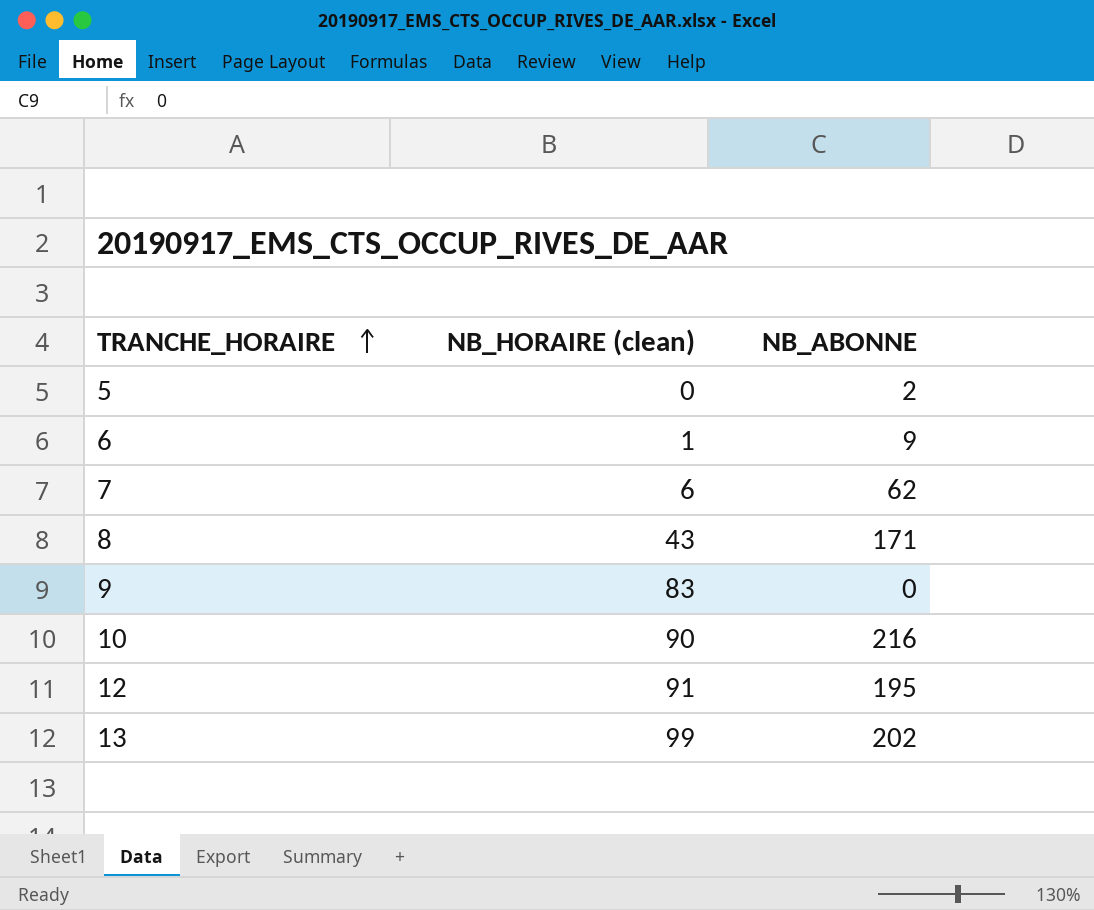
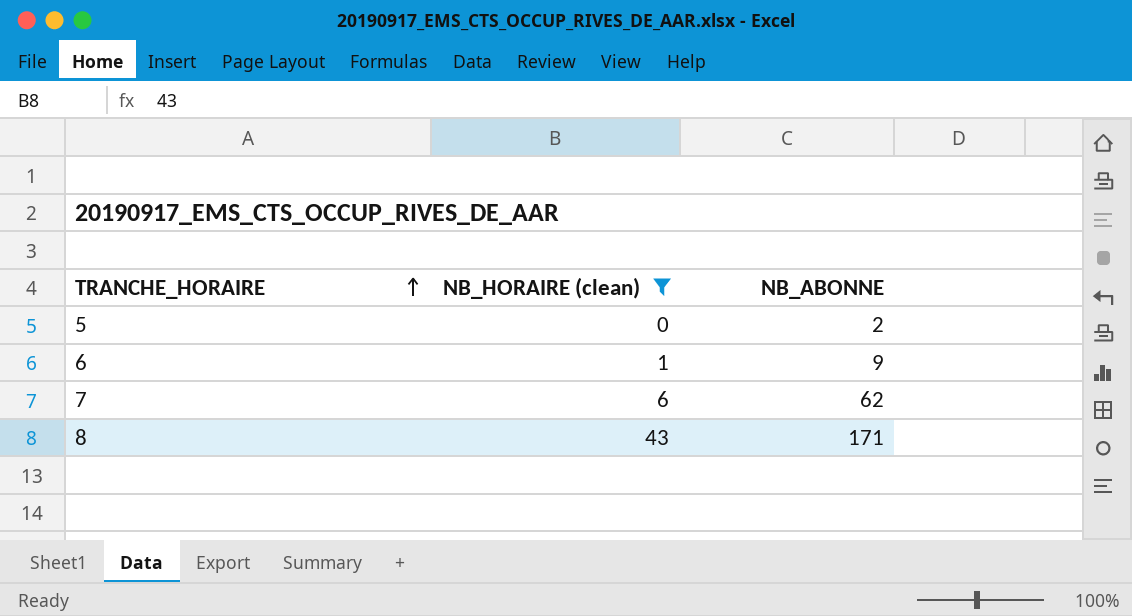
filter: none -> NB_HORAIRE (clean) <= 43

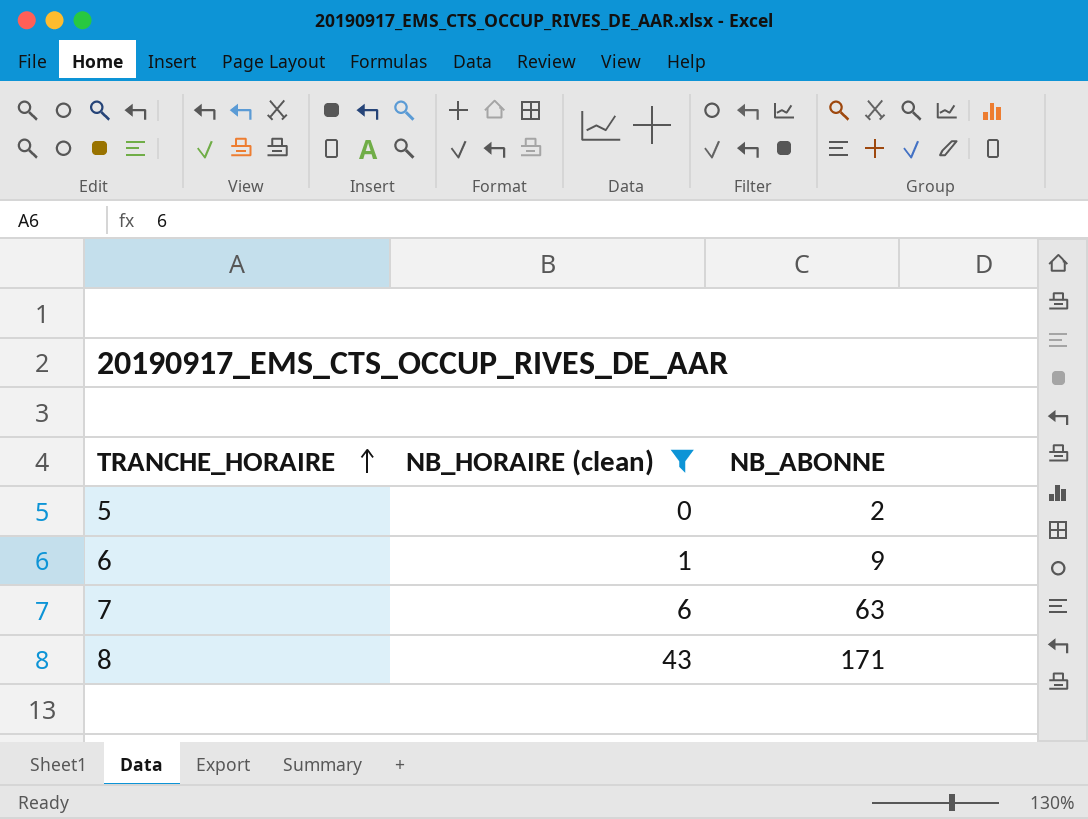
7 | NB_ABONNE: 62 -> 63

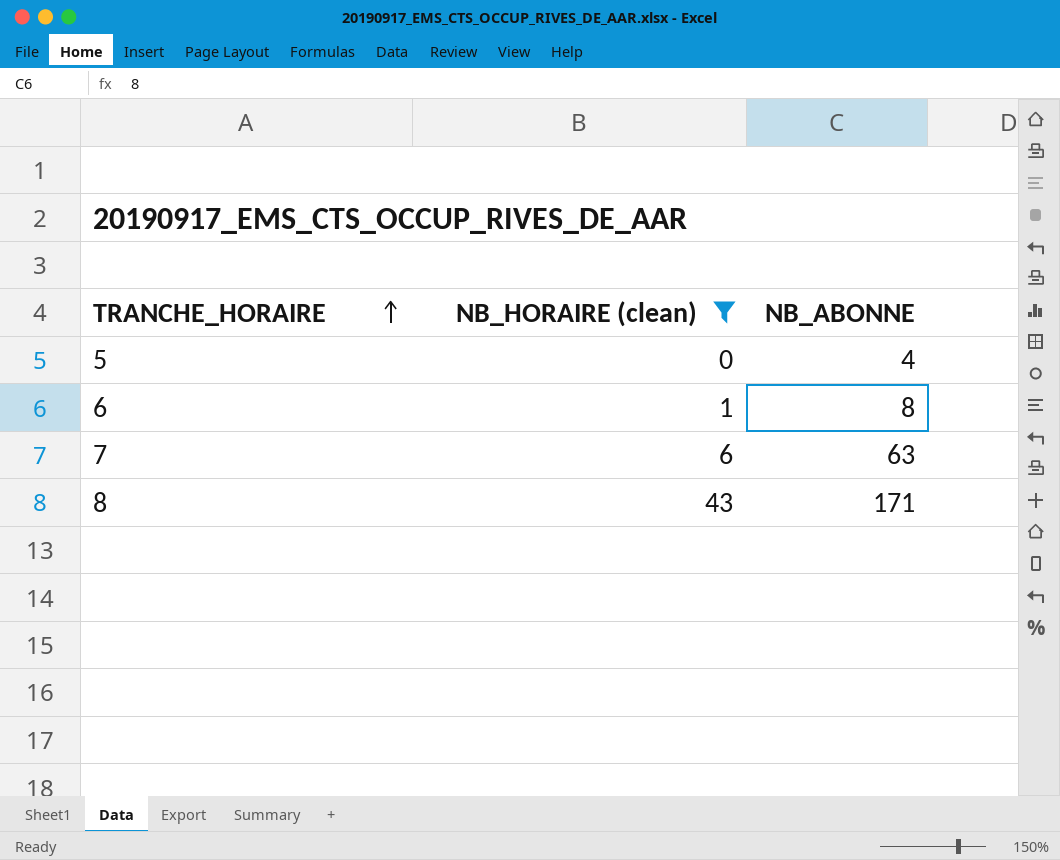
5 | NB_ABONNE: 2 -> 4
6 | NB_ABONNE: 9 -> 8

